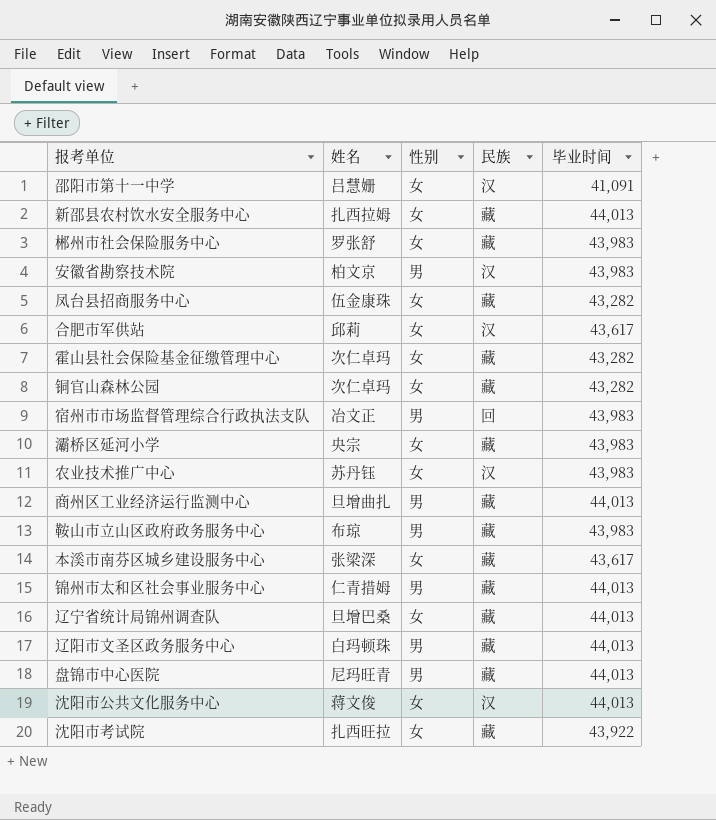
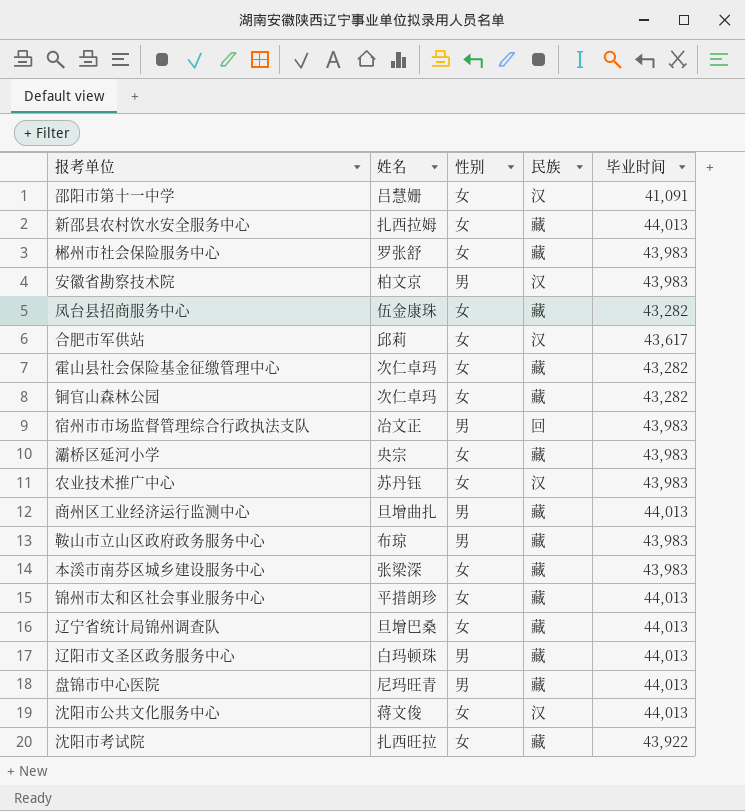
本溪市南芬区城乡建设服务中心 | 毕业时间: 43,617 -> 43,983
锦州市太和区社会事业服务中心 | 姓名: 仁青措姆 -> 平措朗珍
锦州市太和区社会事业服务中心 | 性别: 男 -> 女

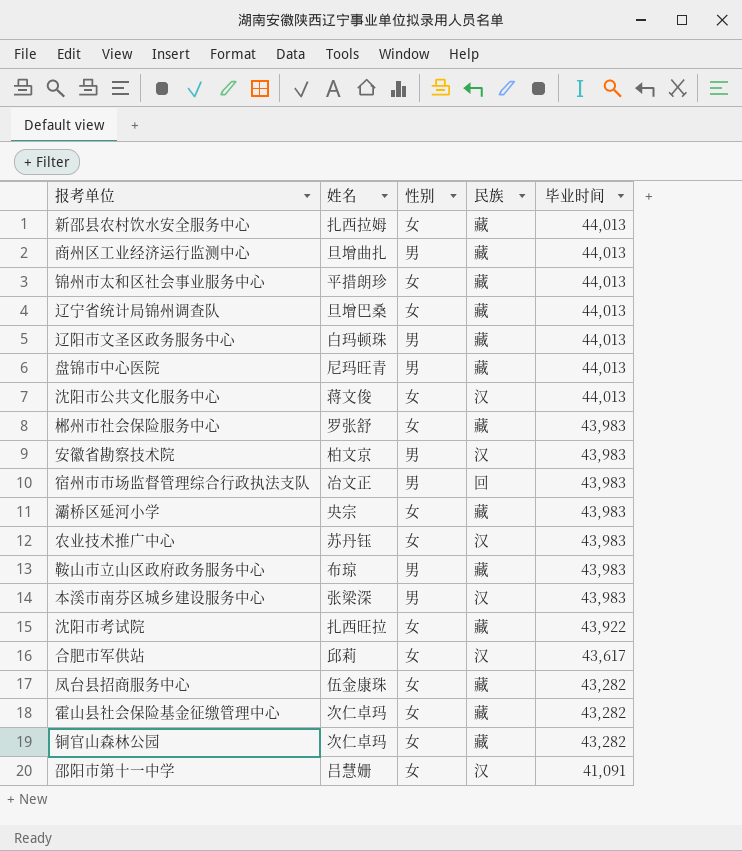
row order: none -> 毕业时间 descending
本溪市南芬区城乡建设服务中心 | 性别: 女 -> 男
本溪市南芬区城乡建设服务中心 | 民族: 藏 -> 汉

